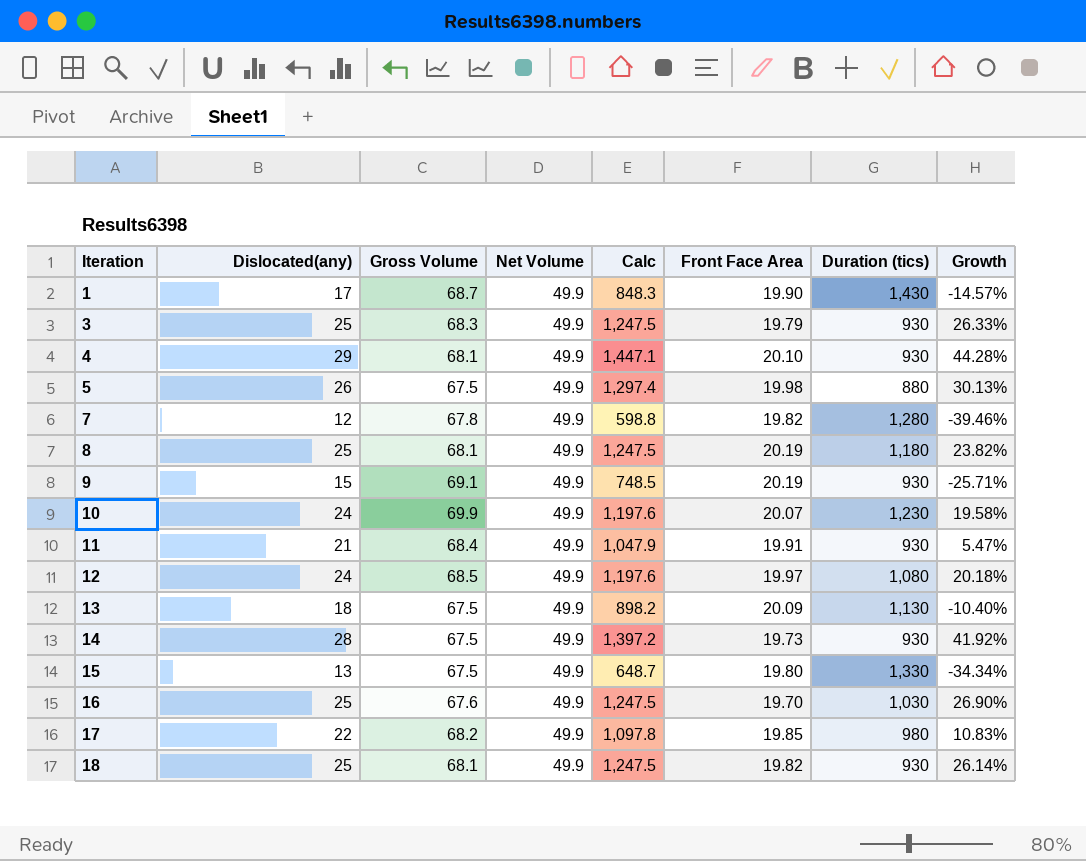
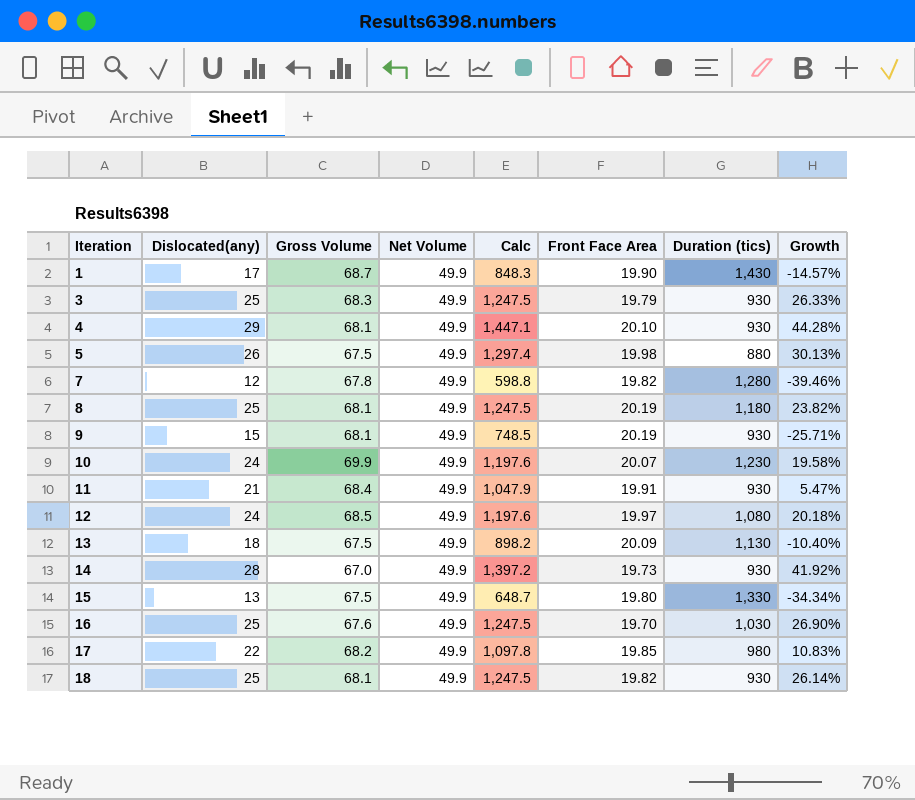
9 | Gross Volume: 69.1 -> 68.1
14 | Gross Volume: 67.5 -> 67.0

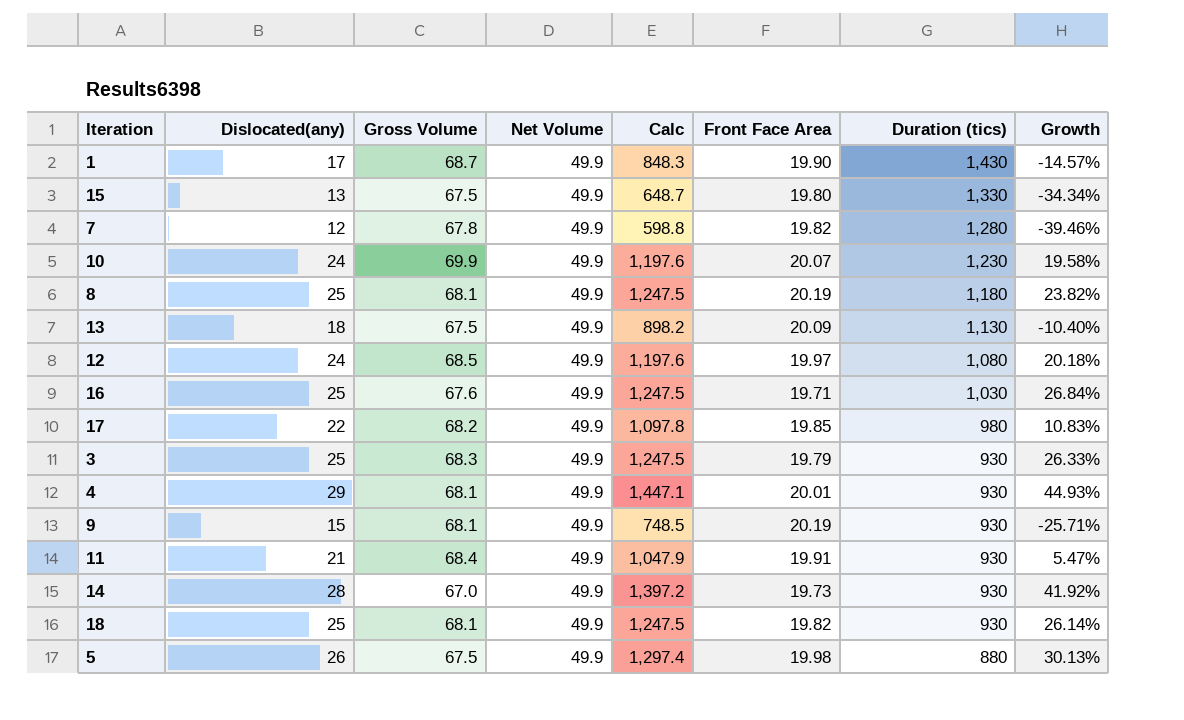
row order: Iteration ascending -> Duration (tics) descending
16 | Front Face Area: 19.70 -> 19.71
16 | Growth: 26.90% -> 26.84%
4 | Front Face Area: 20.10 -> 20.01
4 | Growth: 44.28% -> 44.93%

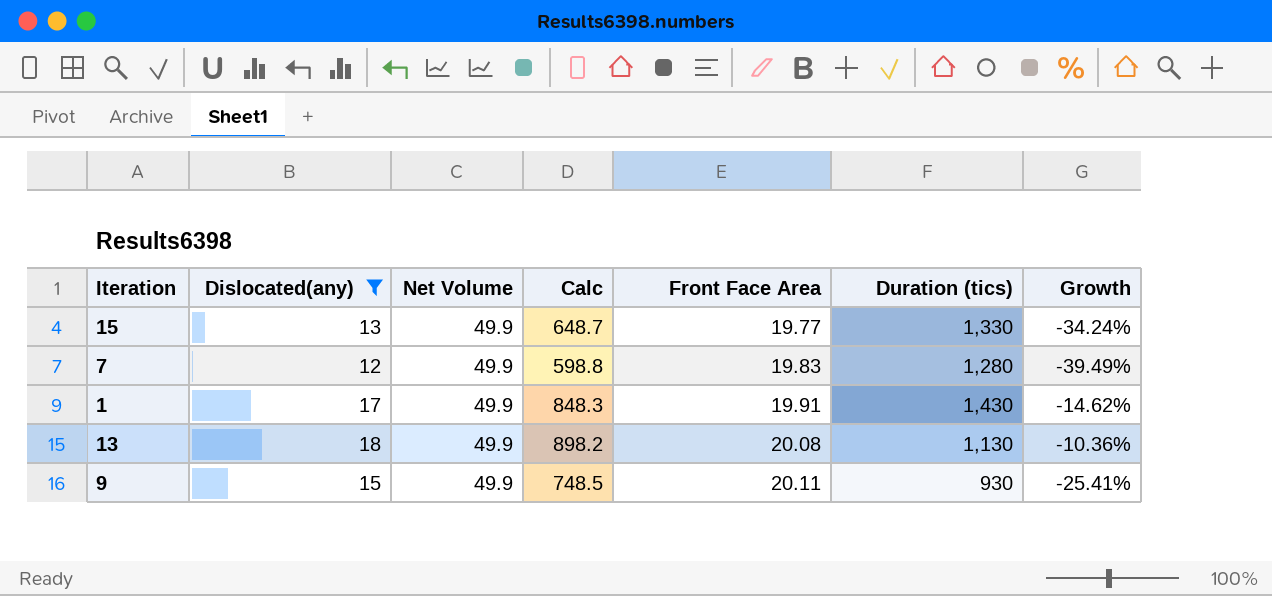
filter: none -> Dislocated(any) <= 18
row order: Duration (tics) descending -> Front Face Area ascending
column Gross Volume | position: 3 -> none
15 | Front Face Area: 19.80 -> 19.77
15 | Growth: -34.34% -> -34.24%
7 | Front Face Area: 19.82 -> 19.83
7 | Growth: -39.46% -> -39.49%
1 | Front Face Area: 19.90 -> 19.91
1 | Growth: -14.57% -> -14.62%
13 | Front Face Area: 20.09 -> 20.08
13 | Growth: -10.40% -> -10.36%
9 | Front Face Area: 20.19 -> 20.11
9 | Growth: -25.71% -> -25.41%

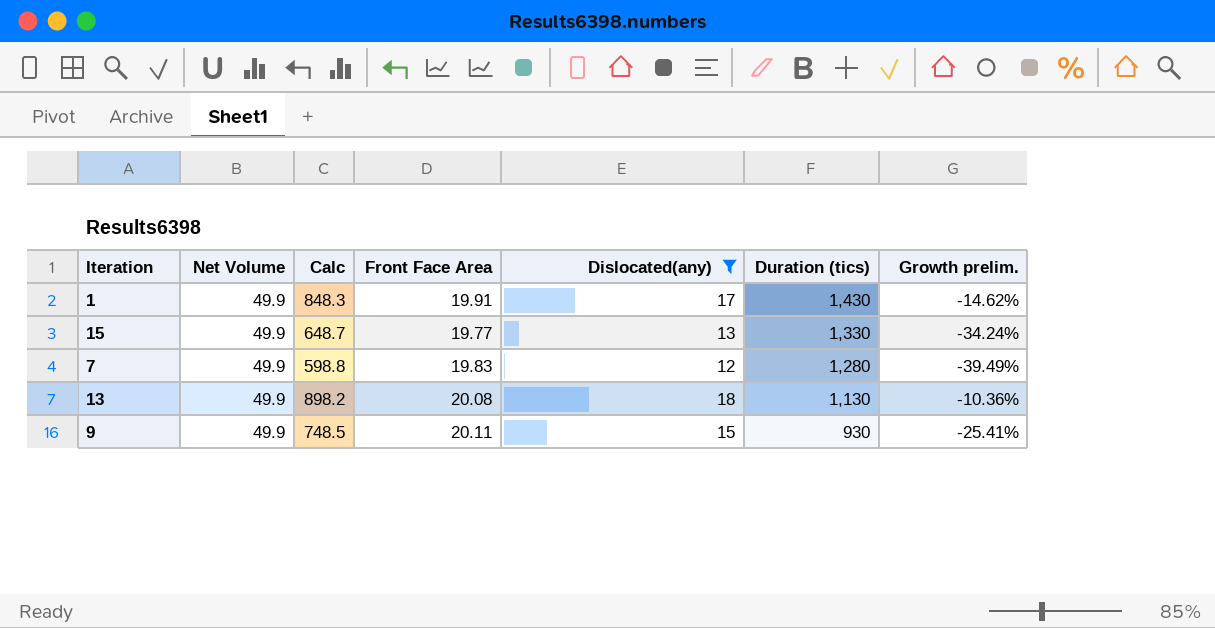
row order: Front Face Area ascending -> Duration (tics) descending
column Dislocated(any) | position: 2 -> 5
column name: Growth -> Growth prelim.

